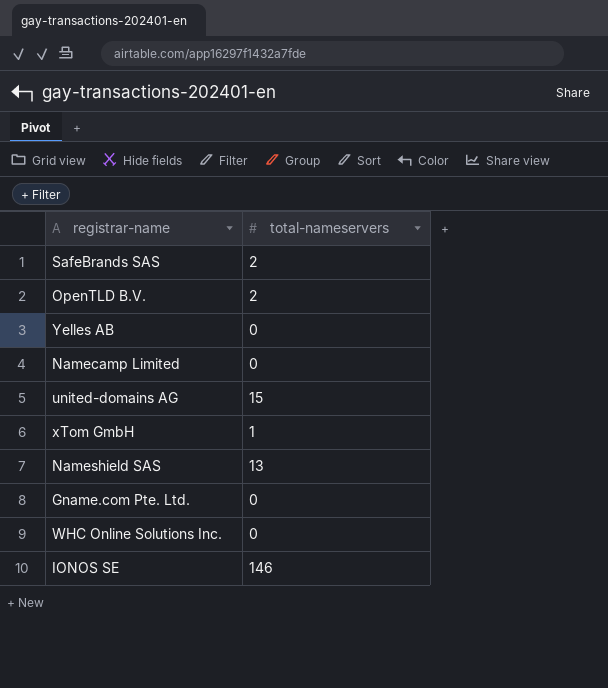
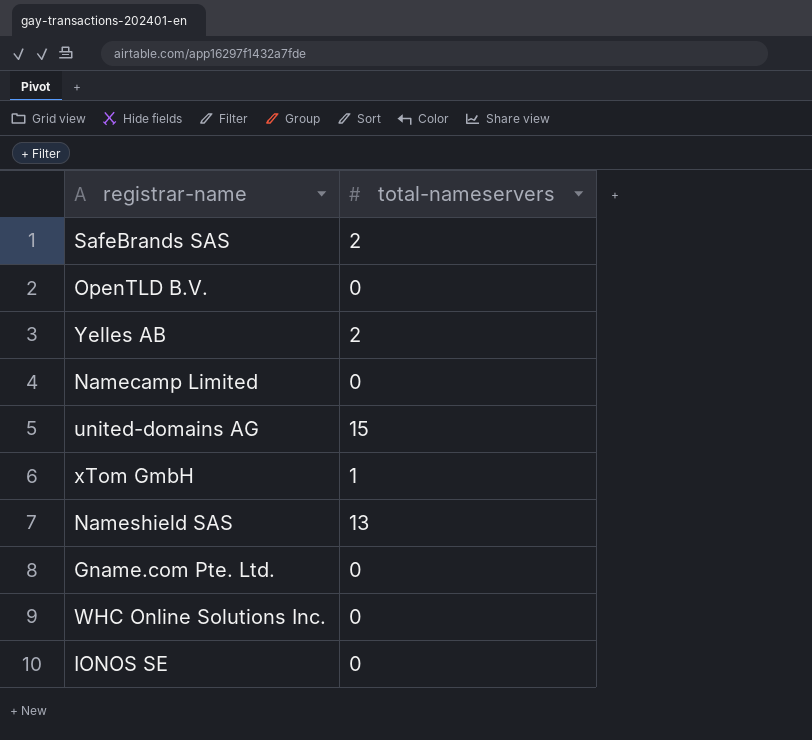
OpenTLD B.V. | total-nameservers: 2 -> 0
Yelles AB | total-nameservers: 0 -> 2
IONOS SE | total-nameservers: 146 -> 0

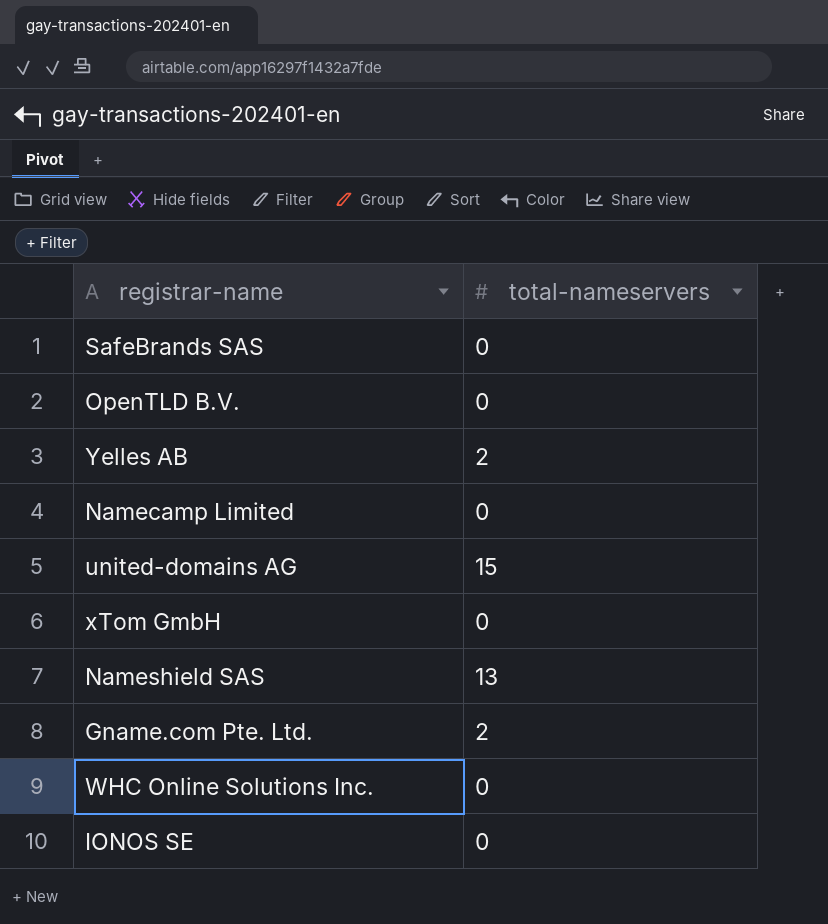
SafeBrands SAS | total-nameservers: 2 -> 0
xTom GmbH | total-nameservers: 1 -> 0
Gname.com Pte. Ltd. | total-nameservers: 0 -> 2

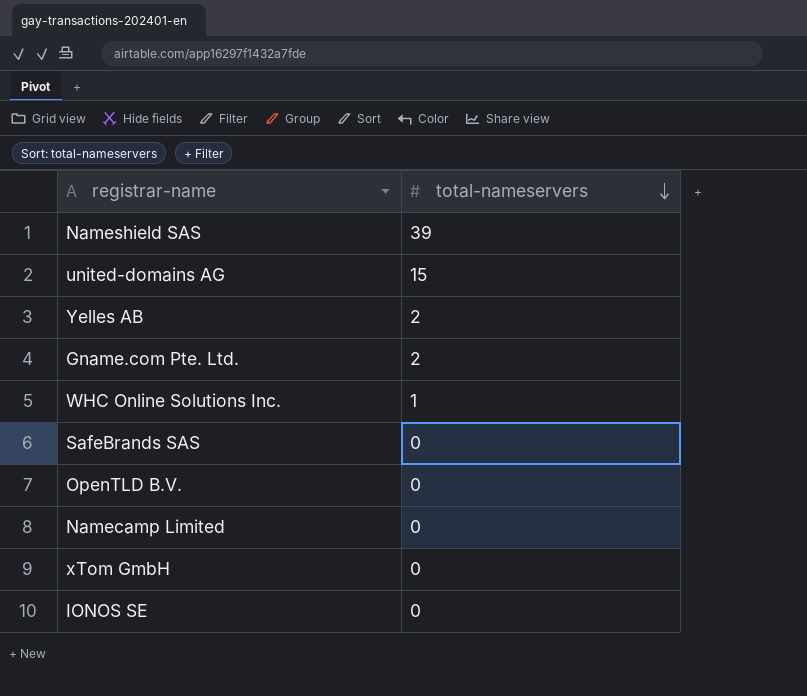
row order: none -> total-nameservers descending
Nameshield SAS | total-nameservers: 13 -> 39
WHC Online Solutions Inc. | total-nameservers: 0 -> 1

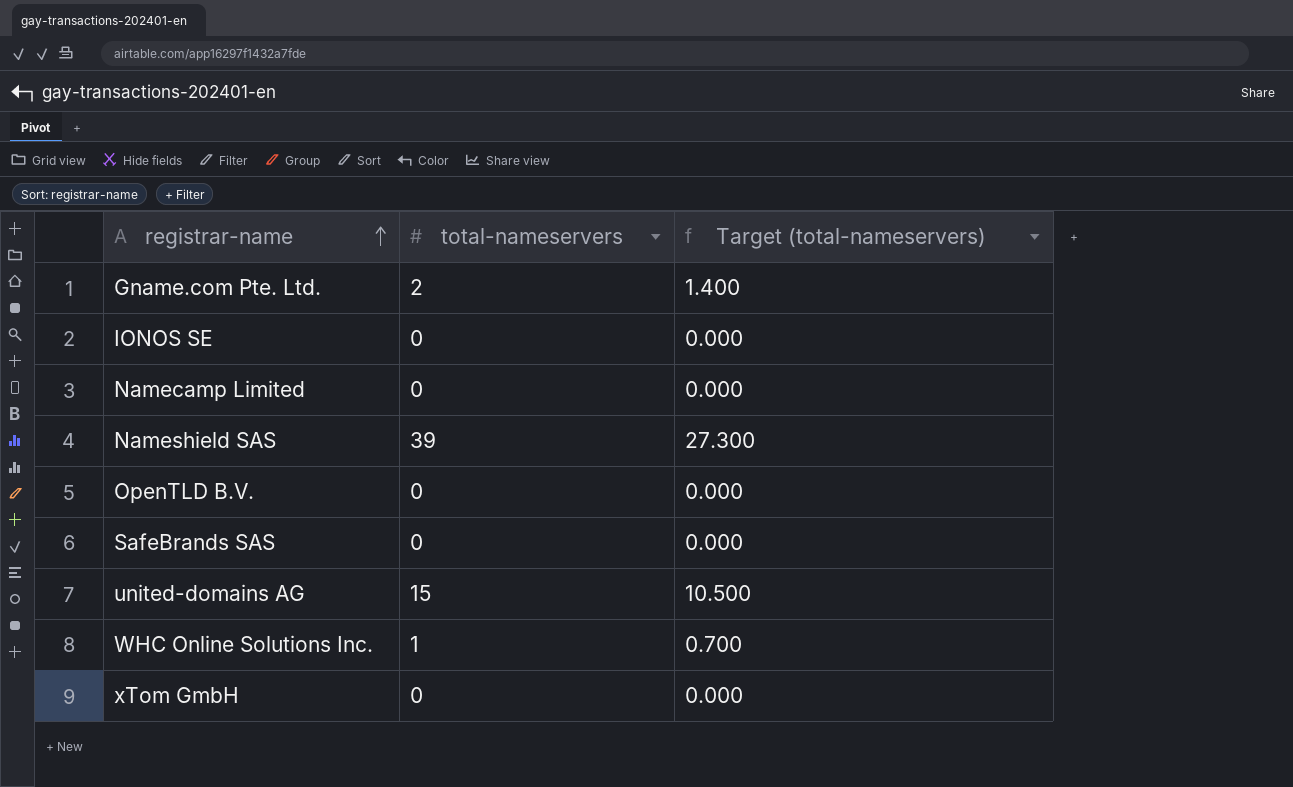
row order: total-nameservers descending -> registrar-name ascending
column Target (total-nameservers) | formula: none -> [total-nameservers] * 0.7
row Yelles AB: 2 -> none

